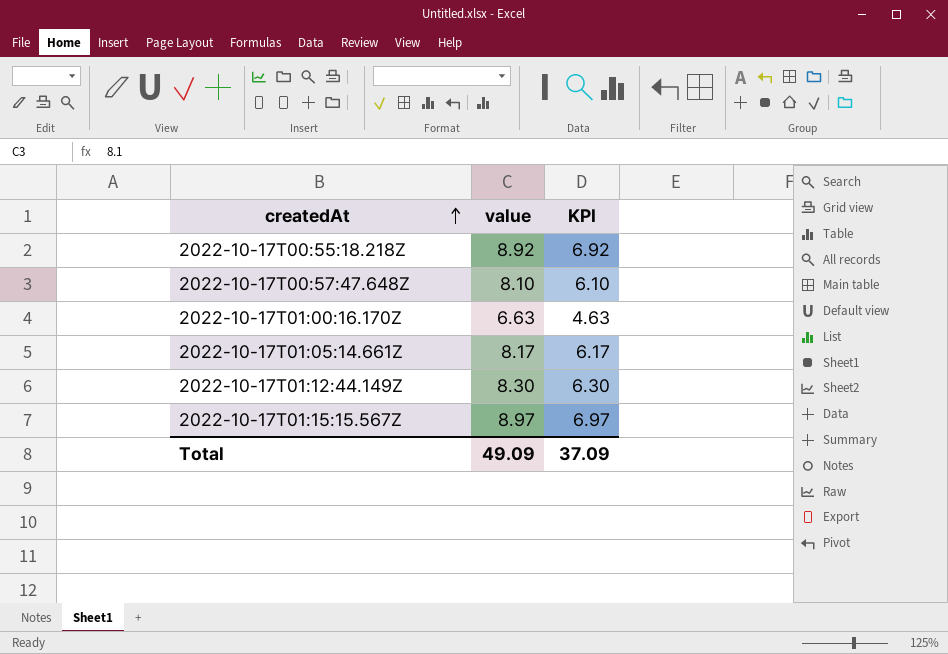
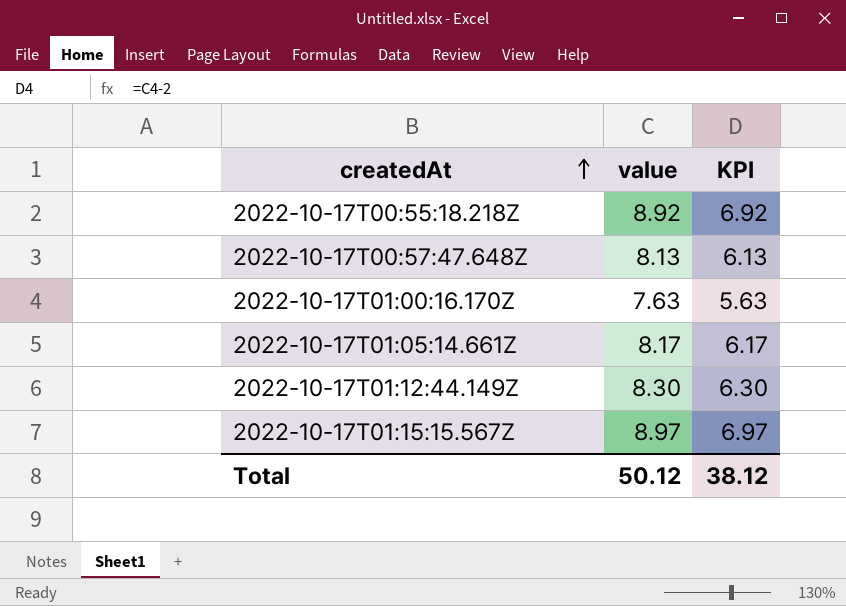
2022-10-17T00:57:47.648Z | value: 8.10 -> 8.13
2022-10-17T00:57:47.648Z | KPI: 6.10 -> 6.13
2022-10-17T01:00:16.170Z | value: 6.63 -> 7.63
2022-10-17T01:00:16.170Z | KPI: 4.63 -> 5.63
Total | value: 49.09 -> 50.12
Total | KPI: 37.09 -> 38.12

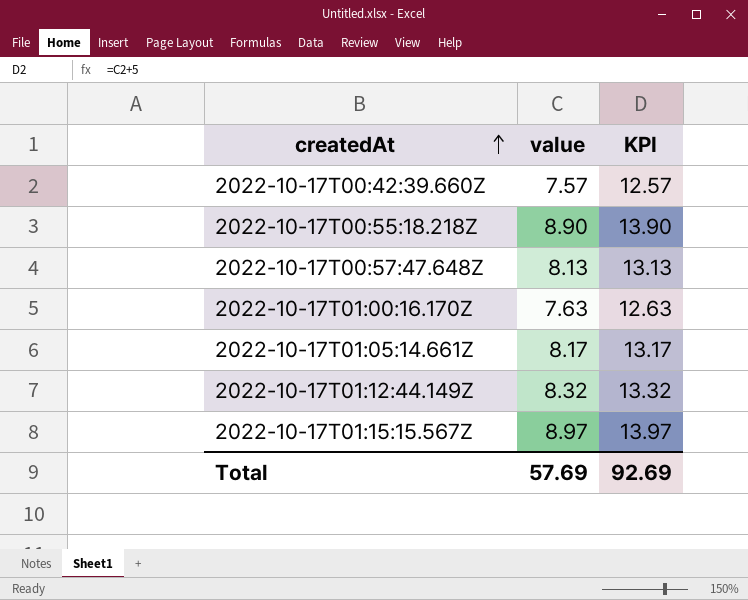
column KPI | formula: [value] - 2 -> [value] + 5
row 2022-10-17T00:42:39.660Z: none -> 7.57 | 12.57
2022-10-17T00:55:18.218Z | value: 8.92 -> 8.90
2022-10-17T01:12:44.149Z | value: 8.30 -> 8.32
Total | value: 50.12 -> 57.69
Total | KPI: 38.12 -> 92.69

